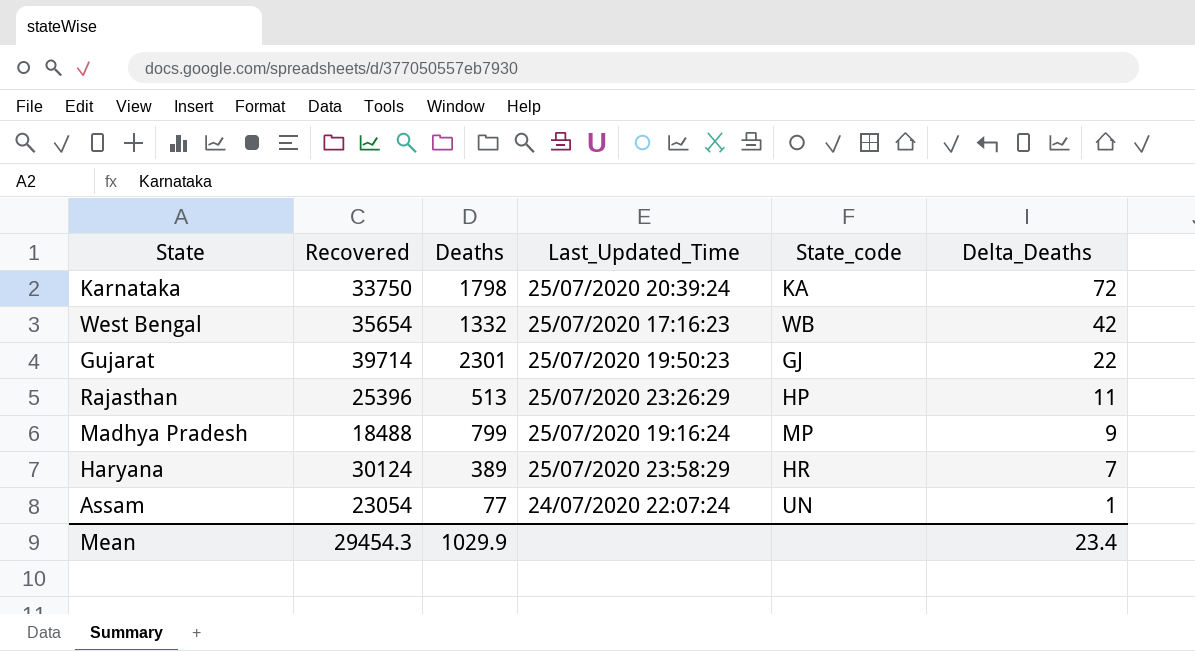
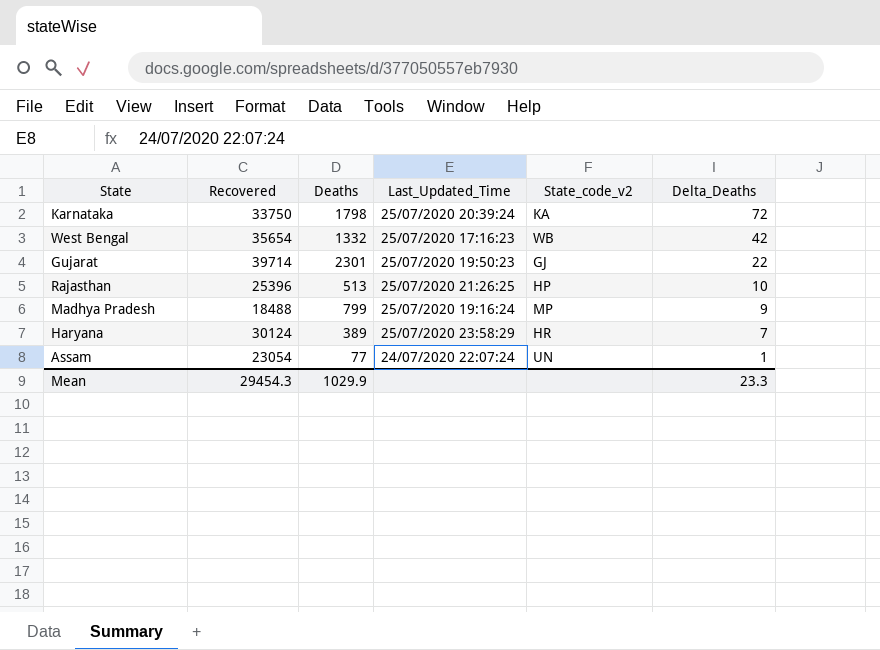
column name: State_code -> State_code_v2
Rajasthan | Last_Updated_Time: 25/07/2020 23:26:29 -> 25/07/2020 21:26:25
Rajasthan | Delta_Deaths: 11 -> 10
Mean | Delta_Deaths: 23.4 -> 23.3

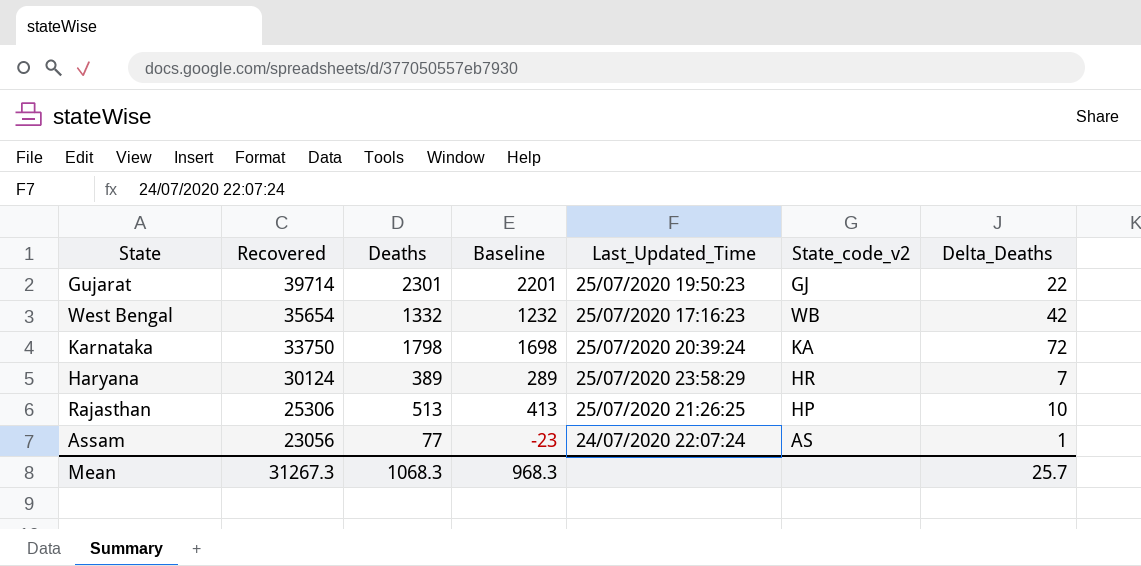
row order: Delta_Deaths descending -> Recovered descending
column Baseline | formula: none -> [Deaths] - 100
row Madhya Pradesh: 18488 | 799 | 25/07/2020 19:16:24 | MP | 9 -> none
Rajasthan | Recovered: 25396 -> 25306
Assam | Recovered: 23054 -> 23056
Assam | State_code_v2: UN -> AS
Mean | Recovered: 29454.3 -> 31267.3
Mean | Deaths: 1029.9 -> 1068.3
Mean | Delta_Deaths: 23.3 -> 25.7

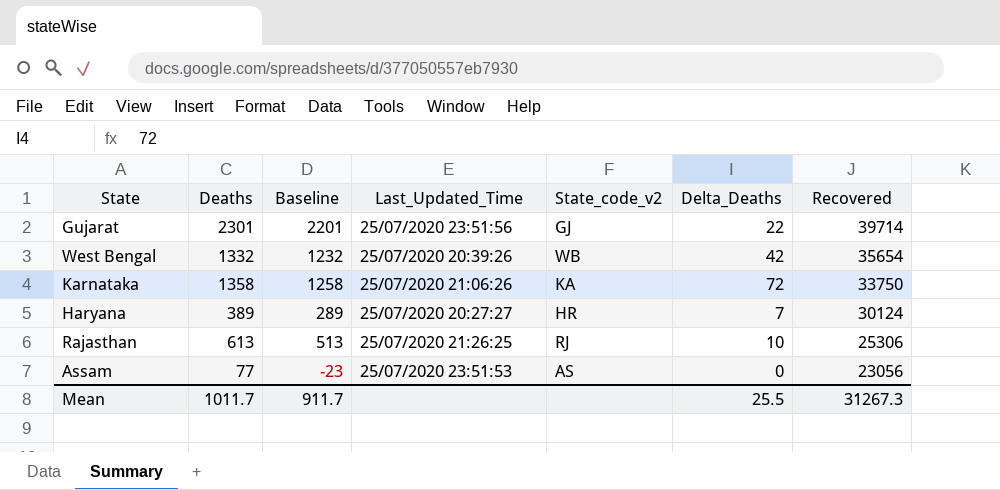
column Recovered | position: 2 -> 7
Gujarat | Last_Updated_Time: 25/07/2020 19:50:23 -> 25/07/2020 23:51:56
West Bengal | Last_Updated_Time: 25/07/2020 17:16:23 -> 25/07/2020 20:39:26
Karnataka | Deaths: 1798 -> 1358
Karnataka | Baseline: 1698 -> 1258
Karnataka | Last_Updated_Time: 25/07/2020 20:39:24 -> 25/07/2020 21:06:26
Haryana | Last_Updated_Time: 25/07/2020 23:58:29 -> 25/07/2020 20:27:27
Rajasthan | Deaths: 513 -> 613
Rajasthan | Baseline: 413 -> 513
Rajasthan | State_code_v2: HP -> RJ
Assam | Last_Updated_Time: 24/07/2020 22:07:24 -> 25/07/2020 23:51:53
Assam | Delta_Deaths: 1 -> 0
Mean | Deaths: 1068.3 -> 1011.7
Mean | Baseline: 968.3 -> 911.7
Mean | Delta_Deaths: 25.7 -> 25.5

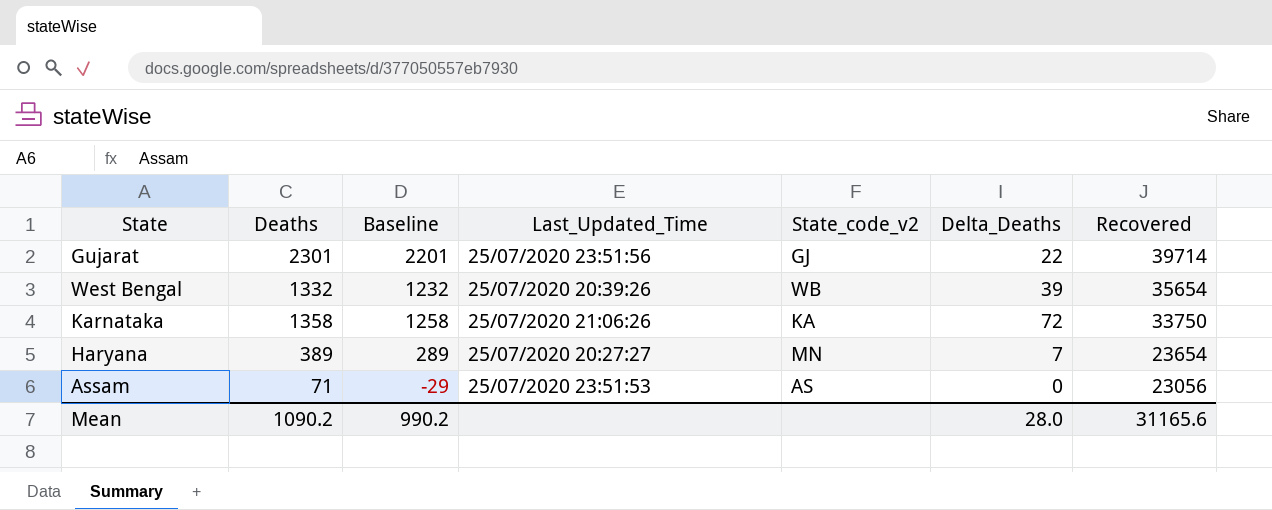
row Rajasthan: 613 | 513 | 25/07/2020 21:26:25 | RJ | 10 | 25306 -> none
West Bengal | Delta_Deaths: 42 -> 39
Haryana | State_code_v2: HR -> MN
Haryana | Recovered: 30124 -> 23654
Assam | Deaths: 77 -> 71
Assam | Baseline: -23 -> -29
Mean | Deaths: 1011.7 -> 1090.2
Mean | Baseline: 911.7 -> 990.2
Mean | Delta_Deaths: 25.5 -> 28.0
Mean | Recovered: 31267.3 -> 31165.6

